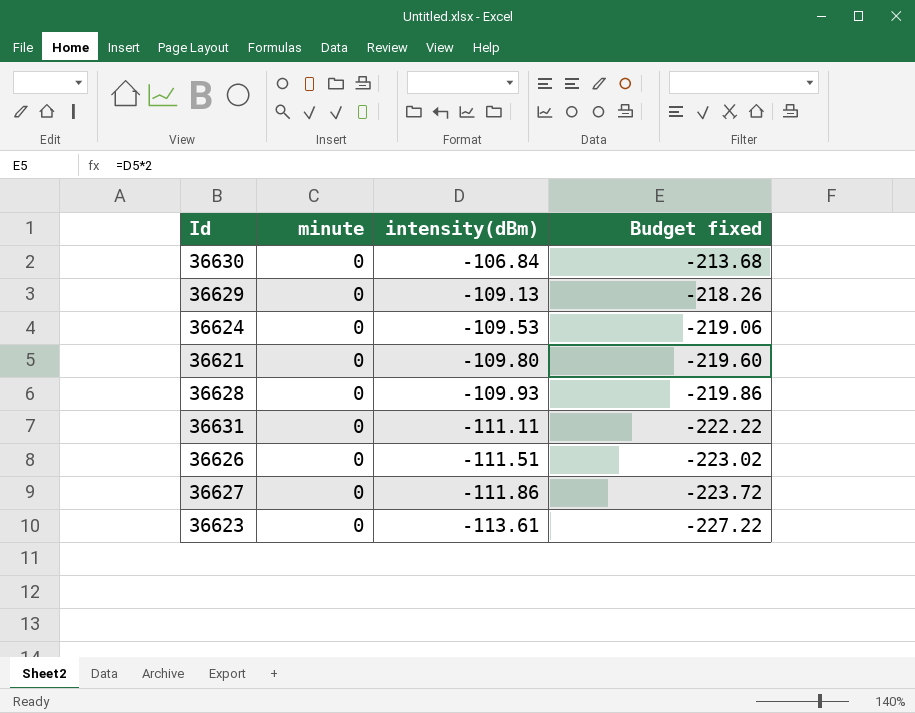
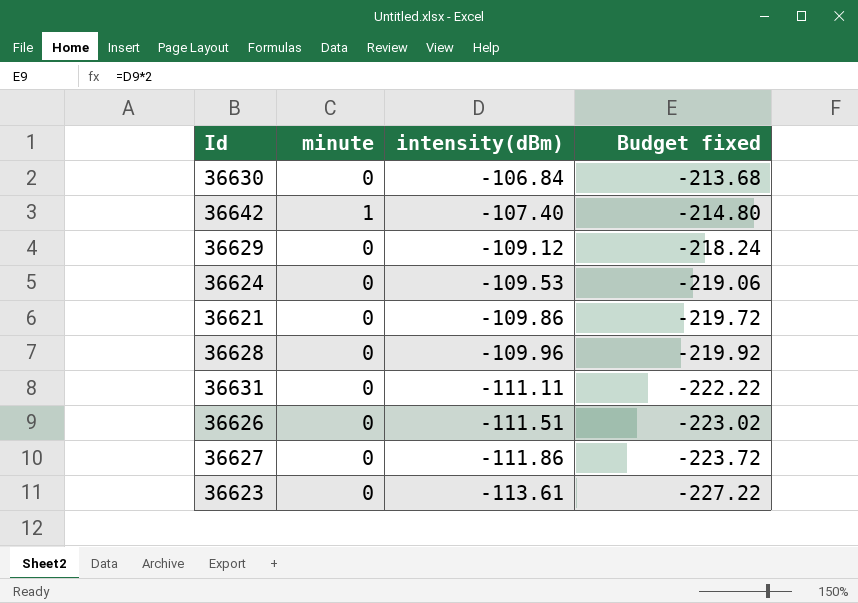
row 36642: none -> 1 | -107.40 | -214.80
36629 | intensity(dBm): -109.13 -> -109.12
36629 | Budget fixed: -218.26 -> -218.24
36621 | intensity(dBm): -109.80 -> -109.86
36621 | Budget fixed: -219.60 -> -219.72
36628 | intensity(dBm): -109.93 -> -109.96
36628 | Budget fixed: -219.86 -> -219.92

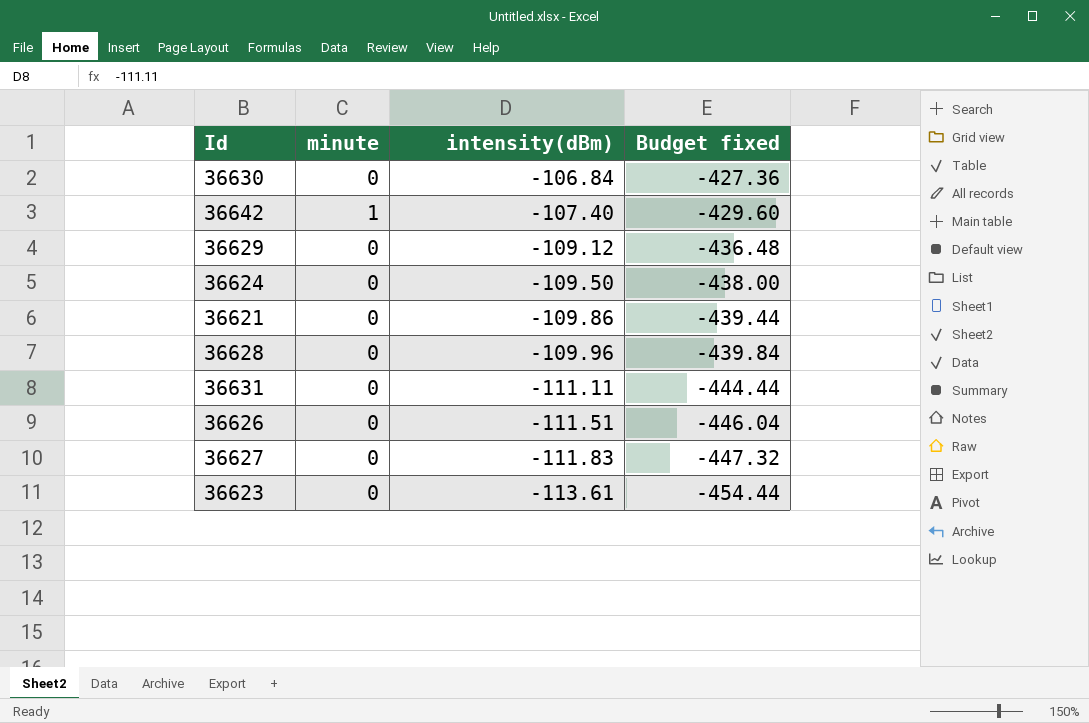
column Budget fixed | formula: [intensity(dBm)] * 2 -> [intensity(dBm)] * 4
36624 | intensity(dBm): -109.53 -> -109.50
36627 | intensity(dBm): -111.86 -> -111.83

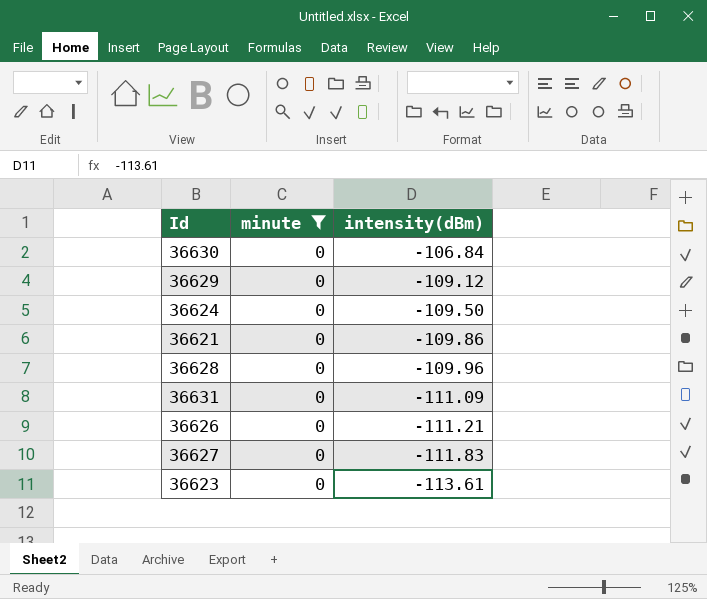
filter: none -> minute = 0
column Budget fixed | formula: [intensity(dBm)] * 4 -> none
36631 | intensity(dBm): -111.11 -> -111.09
36626 | intensity(dBm): -111.51 -> -111.21

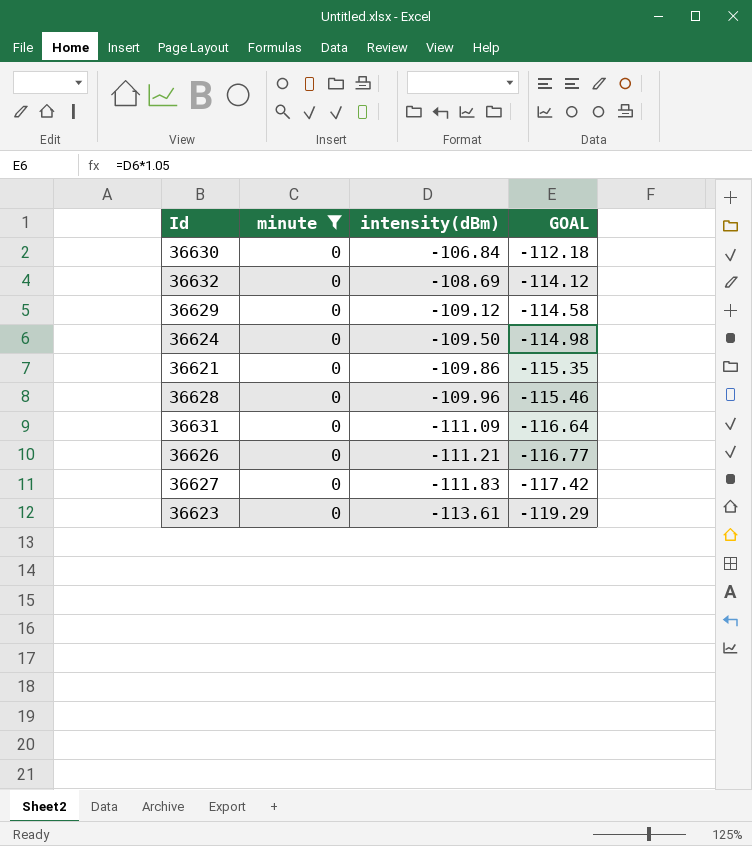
column GOAL | formula: none -> [intensity(dBm)] * 1.05
row 36632: none -> 0 | -108.69 | -114.12

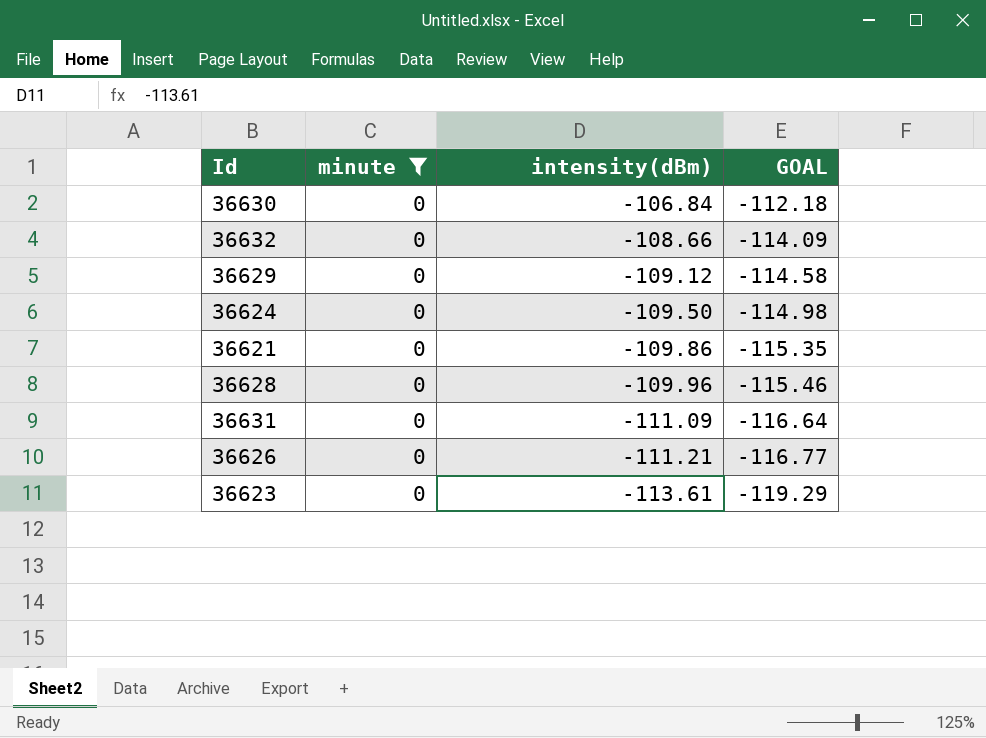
row 36627: 0 | -111.83 | -117.42 -> none
36632 | intensity(dBm): -108.69 -> -108.66
36632 | GOAL: -114.12 -> -114.09

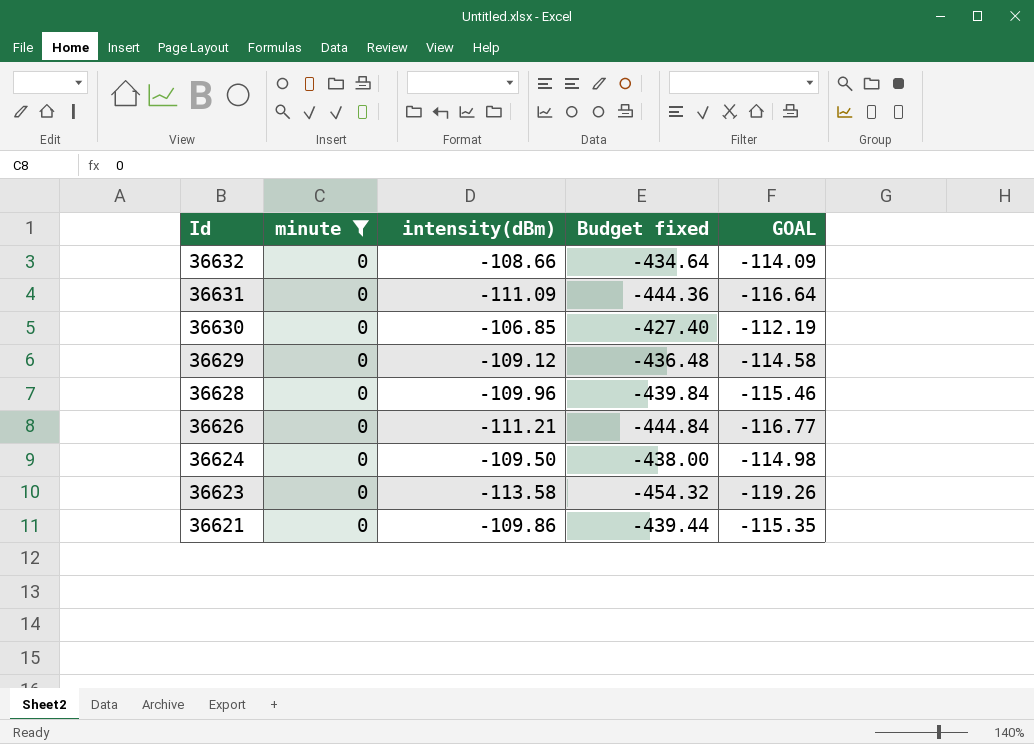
row order: intensity(dBm) descending -> Id descending
column Budget fixed | formula: none -> [intensity(dBm)] * 4
36630 | intensity(dBm): -106.84 -> -106.85
36630 | GOAL: -112.18 -> -112.19
36623 | intensity(dBm): -113.61 -> -113.58
36623 | GOAL: -119.29 -> -119.26

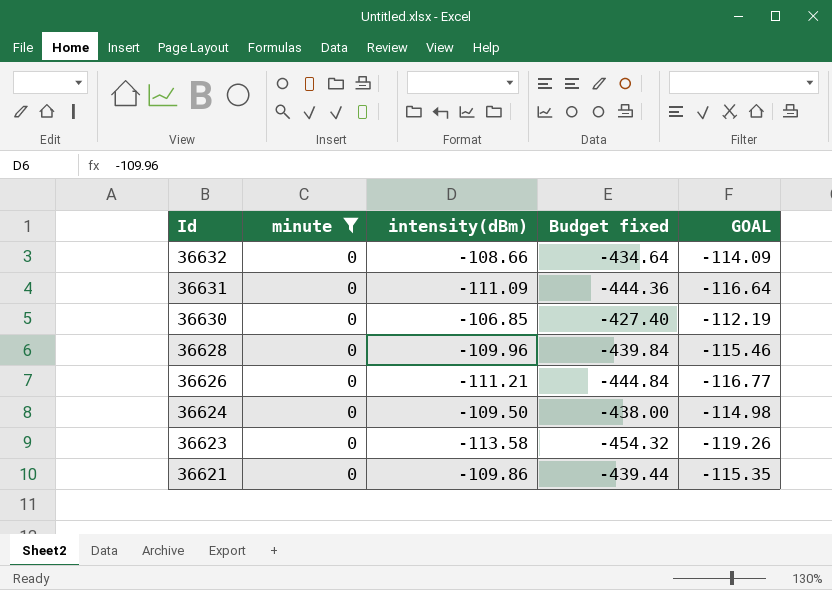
row 36629: 0 | -109.12 | -436.48 | -114.58 -> none

